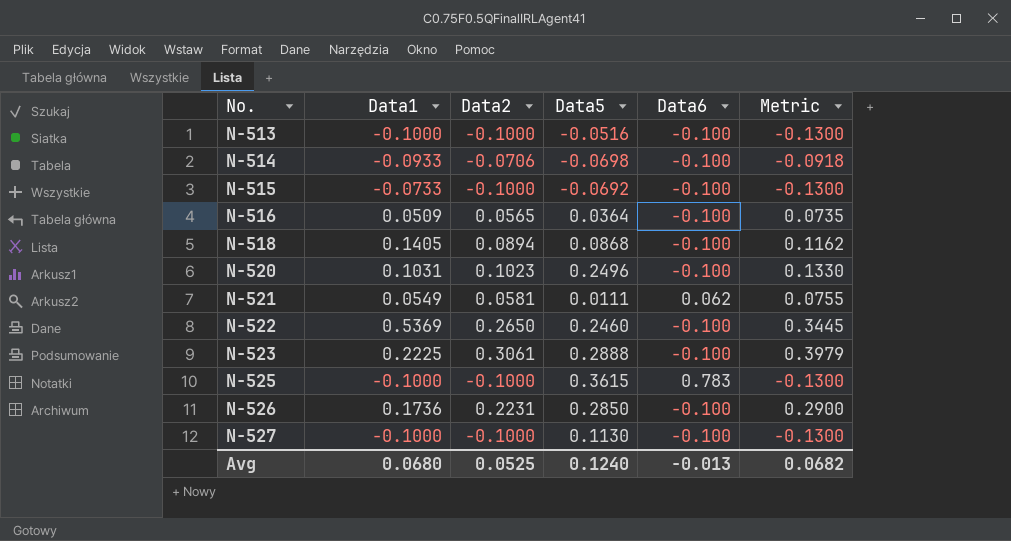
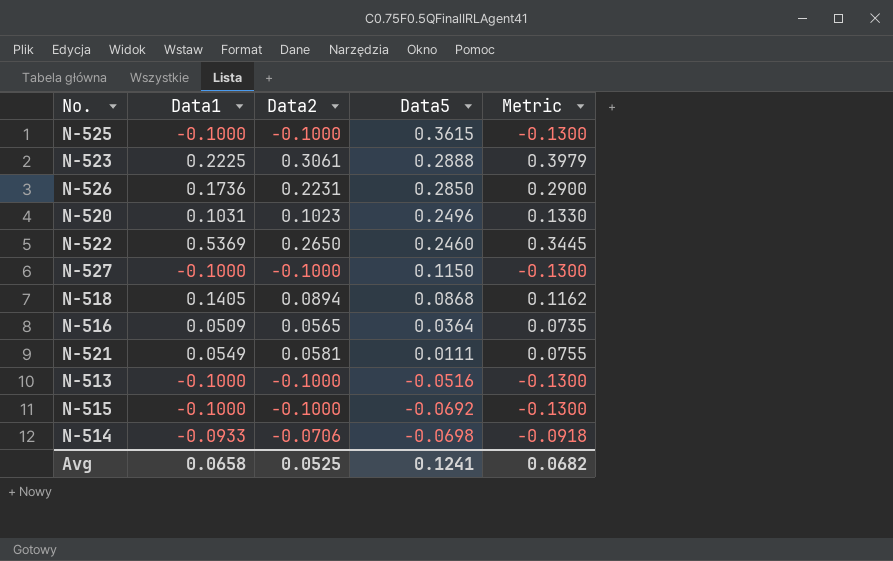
row order: No. ascending -> Data5 descending
column Data6 | position: 5 -> none
N-527 | Data5: 0.1130 -> 0.1150
N-515 | Data1: -0.0733 -> -0.1000
Avg | Data1: 0.0680 -> 0.0658
Avg | Data5: 0.1240 -> 0.1241

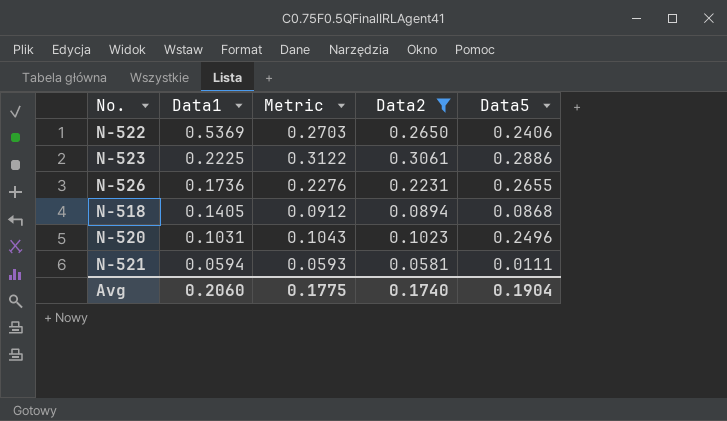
filter: none -> Data2 >= 0.0581
row order: Data5 descending -> Data1 descending
column Metric | formula: [Data2] * 1.3 -> [Data2] * 1.02
column Metric | position: 5 -> 3
N-522 | Data5: 0.2460 -> 0.2406
N-523 | Data5: 0.2888 -> 0.2886
N-526 | Data5: 0.2850 -> 0.2655
N-521 | Data1: 0.0549 -> 0.0594
Avg | Data1: 0.0658 -> 0.2060
Avg | Metric: 0.0682 -> 0.1775
Avg | Data2: 0.0525 -> 0.1740
Avg | Data5: 0.1241 -> 0.1904

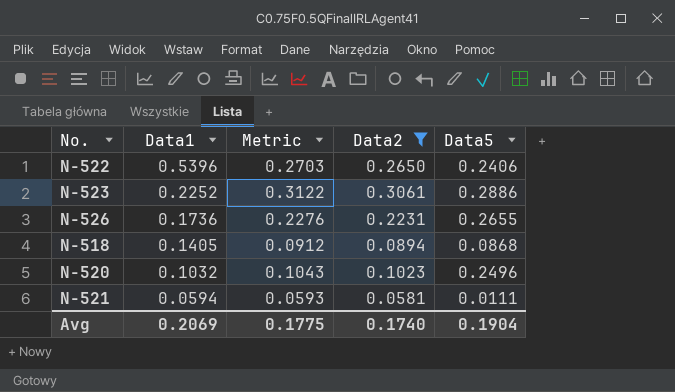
N-522 | Data1: 0.5369 -> 0.5396
N-523 | Data1: 0.2225 -> 0.2252
N-520 | Data1: 0.1031 -> 0.1032
Avg | Data1: 0.2060 -> 0.2069

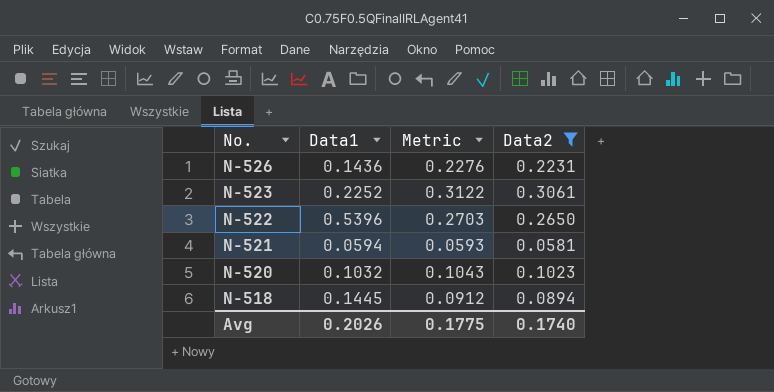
row order: Data1 descending -> No. descending
column Data5 | position: 5 -> none
N-526 | Data1: 0.1736 -> 0.1436
N-518 | Data1: 0.1405 -> 0.1445
Avg | Data1: 0.2069 -> 0.2026

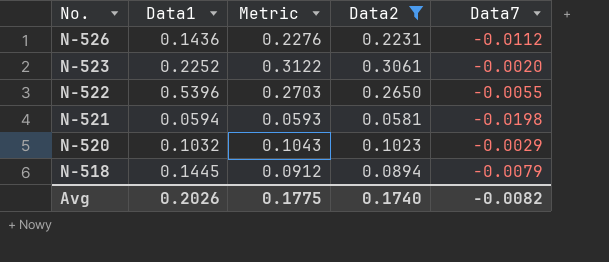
column Data7 | position: none -> 5

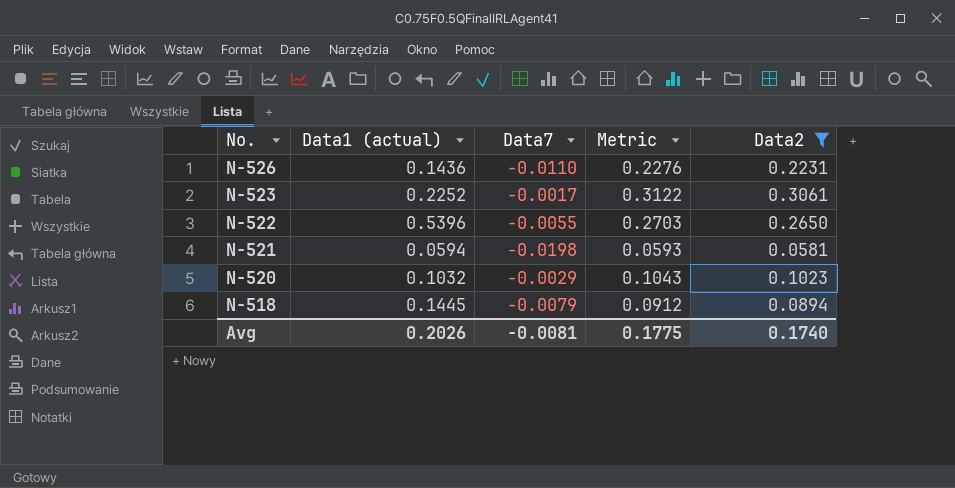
column name: Data1 -> Data1 (actual)
column Data7 | position: 5 -> 3
N-526 | Data7: -0.0112 -> -0.0110
N-523 | Data7: -0.0020 -> -0.0017
Avg | Data7: -0.0082 -> -0.0081

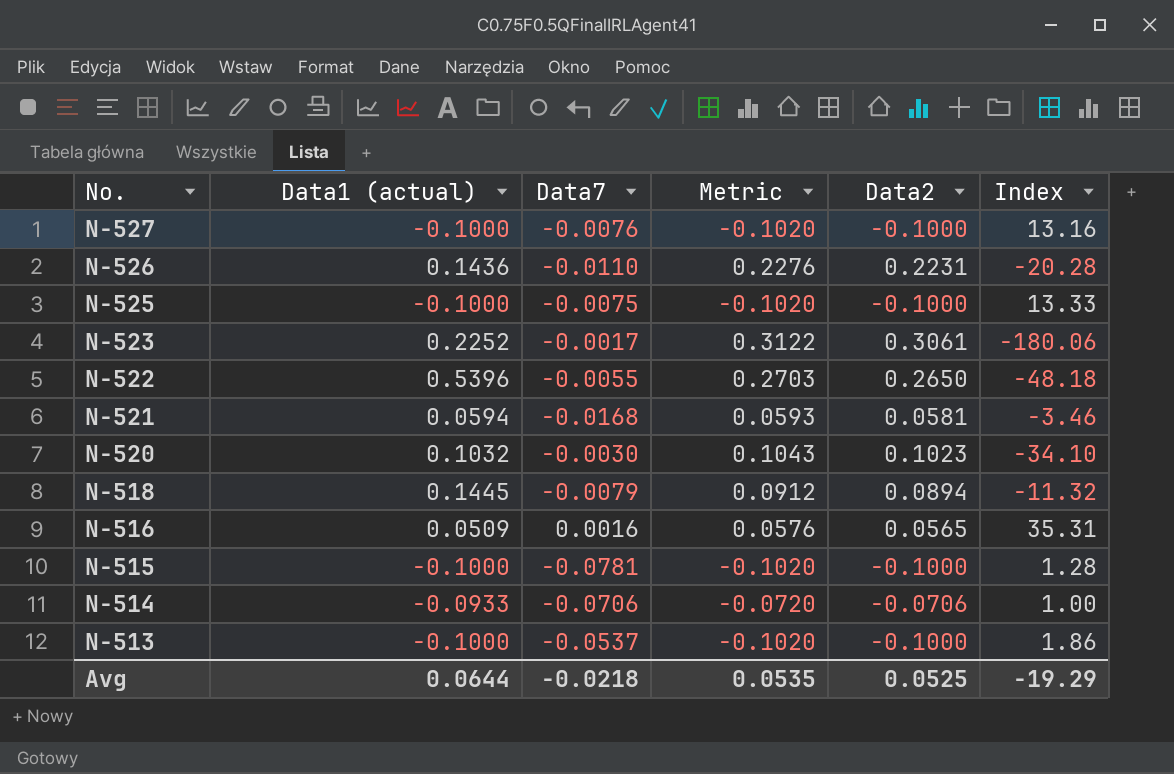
filter: Data2 >= 0.0581 -> none
column Index | formula: none -> [Data2] / [Data7]
N-521 | Data7: -0.0198 -> -0.0168
N-520 | Data7: -0.0029 -> -0.0030
Avg | Data1 (actual): 0.2026 -> 0.0644
Avg | Data7: -0.0081 -> -0.0218
Avg | Metric: 0.1775 -> 0.0535
Avg | Data2: 0.1740 -> 0.0525

